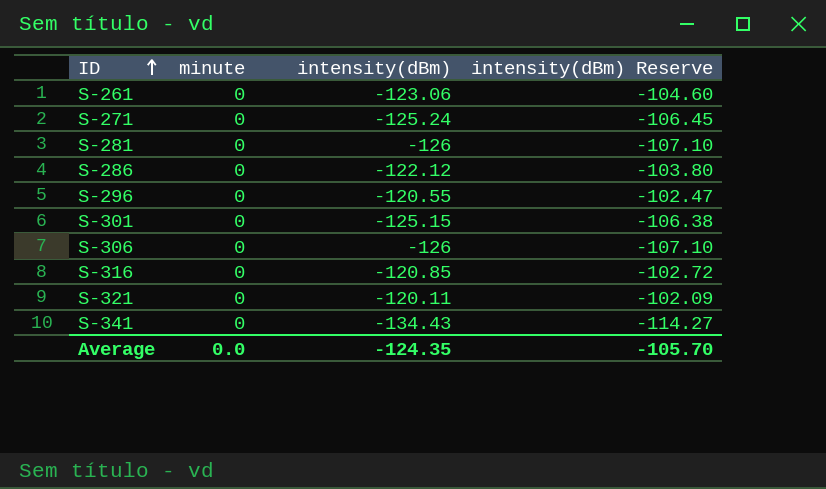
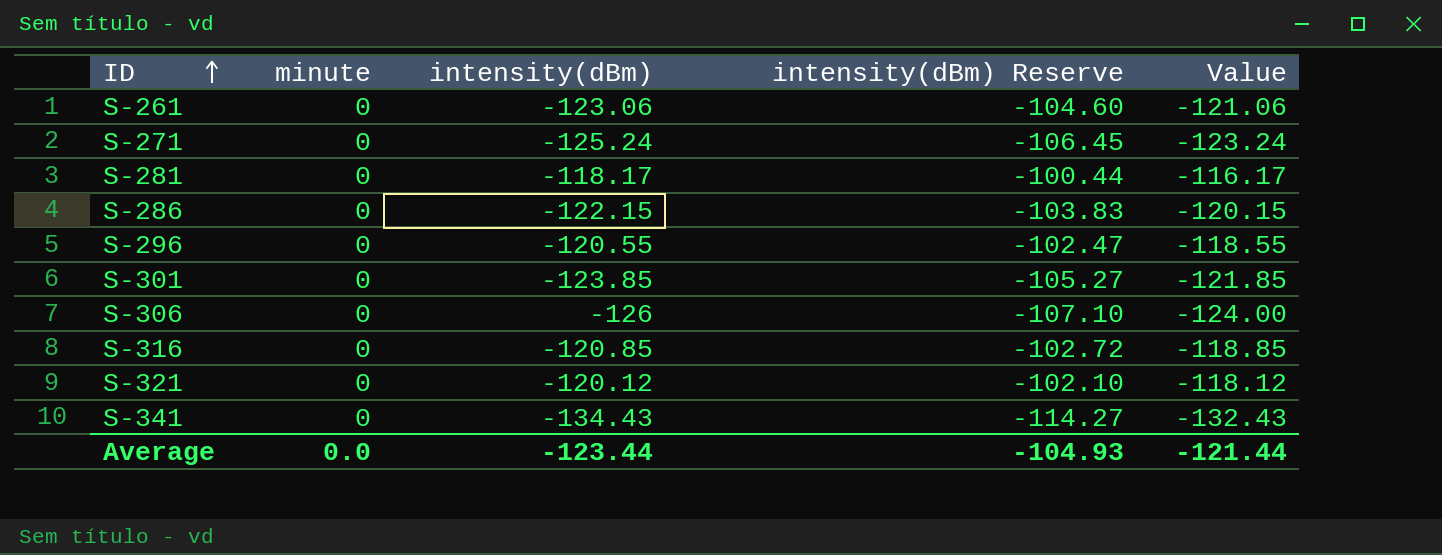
column Value | formula: none -> [intensity(dBm)] + 2
S-281 | intensity(dBm): -126 -> -118.17
S-281 | intensity(dBm) Reserve: -107.10 -> -100.44
S-286 | intensity(dBm): -122.12 -> -122.15
S-286 | intensity(dBm) Reserve: -103.80 -> -103.83
S-301 | intensity(dBm): -125.15 -> -123.85
S-301 | intensity(dBm) Reserve: -106.38 -> -105.27
S-321 | intensity(dBm): -120.11 -> -120.12
S-321 | intensity(dBm) Reserve: -102.09 -> -102.10
Average | intensity(dBm): -124.35 -> -123.44
Average | intensity(dBm) Reserve: -105.70 -> -104.93

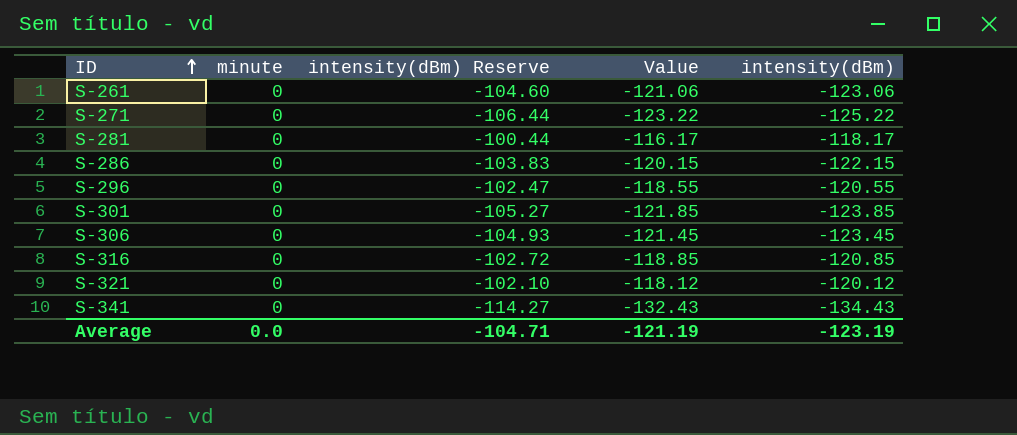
column intensity(dBm) | position: 3 -> 5
S-271 | intensity(dBm) Reserve: -106.45 -> -106.44
S-271 | Value: -123.24 -> -123.22
S-271 | intensity(dBm): -125.24 -> -125.22
S-306 | intensity(dBm) Reserve: -107.10 -> -104.93
S-306 | Value: -124.00 -> -121.45
S-306 | intensity(dBm): -126 -> -123.45
Average | intensity(dBm) Reserve: -104.93 -> -104.71
Average | Value: -121.44 -> -121.19
Average | intensity(dBm): -123.44 -> -123.19

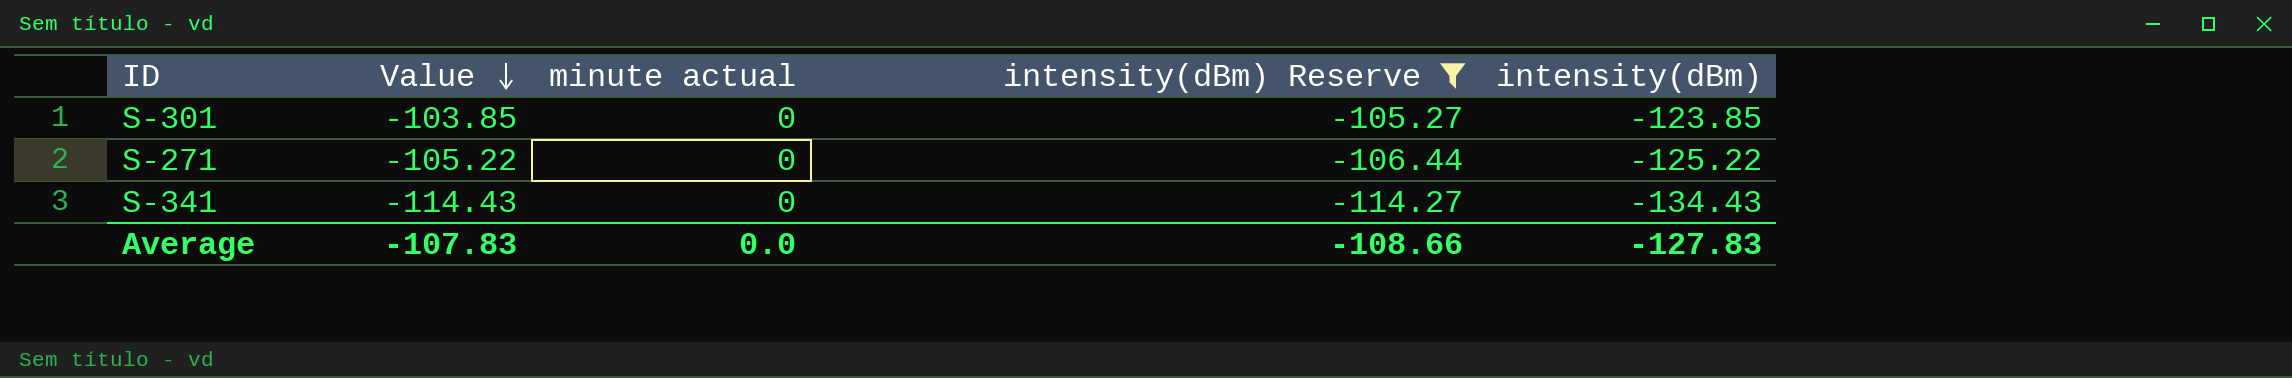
filter: none -> intensity(dBm) Reserve <= -105.27
row order: ID ascending -> Value descending
column Value | formula: [intensity(dBm)] + 2 -> [intensity(dBm)] + 20
column Value | position: 4 -> 2
column name: minute -> minute actual
Average | Value: -121.19 -> -107.83
Average | intensity(dBm) Reserve: -104.71 -> -108.66
Average | intensity(dBm): -123.19 -> -127.83

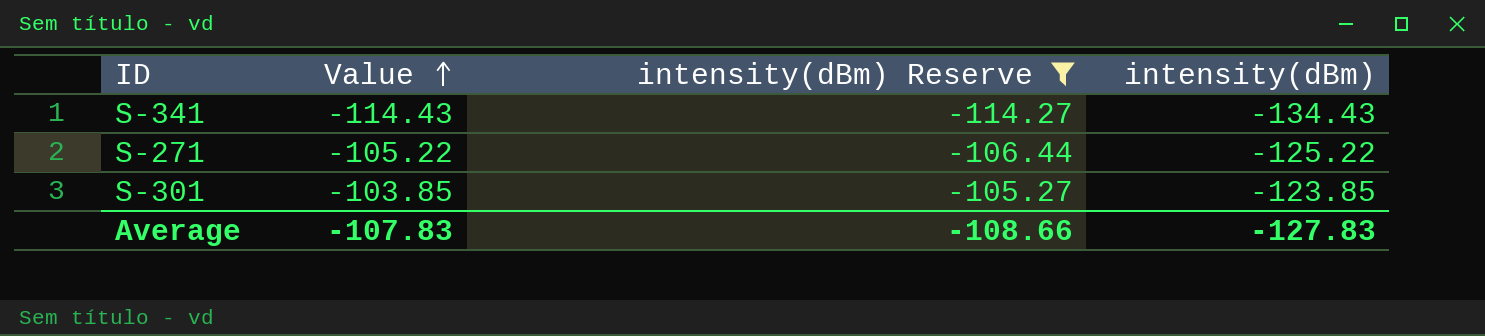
row order: Value descending -> Value ascending
column minute actual | position: 3 -> none

